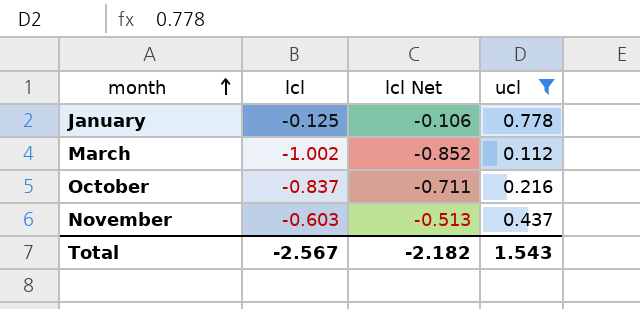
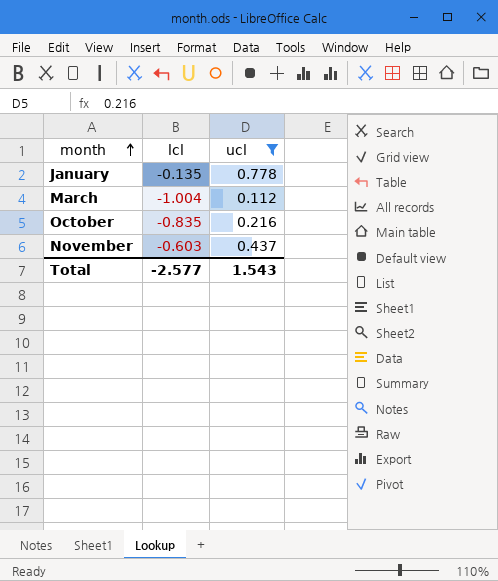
column lcl Net | formula: [lcl] * 0.85 -> none
January | lcl: -0.125 -> -0.135
March | lcl: -1.002 -> -1.004
October | lcl: -0.837 -> -0.835
Total | lcl: -2.567 -> -2.577

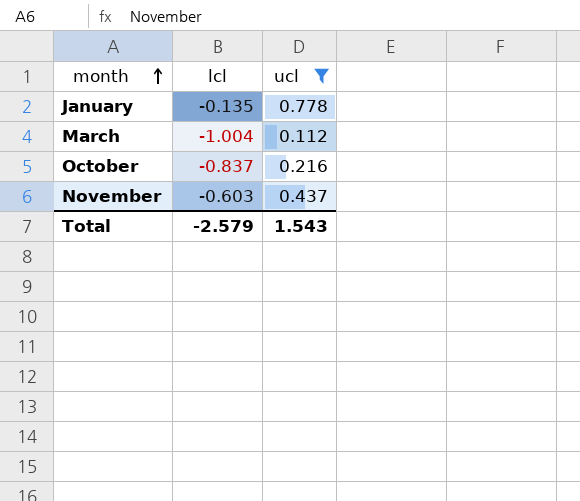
October | lcl: -0.835 -> -0.837
Total | lcl: -2.577 -> -2.579

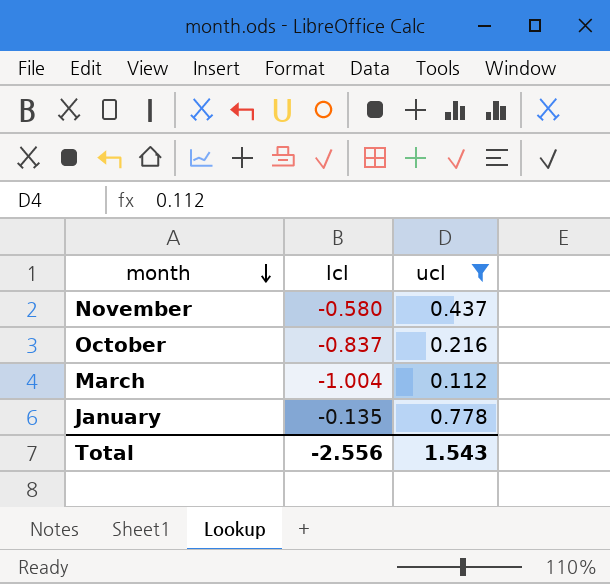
row order: month ascending -> month descending
November | lcl: -0.603 -> -0.580
Total | lcl: -2.579 -> -2.556

